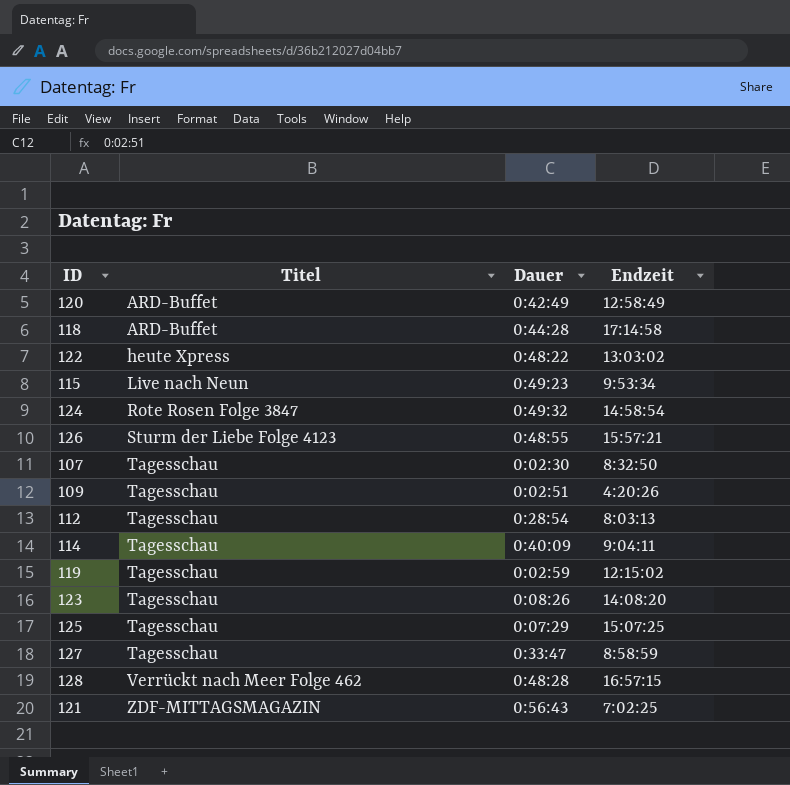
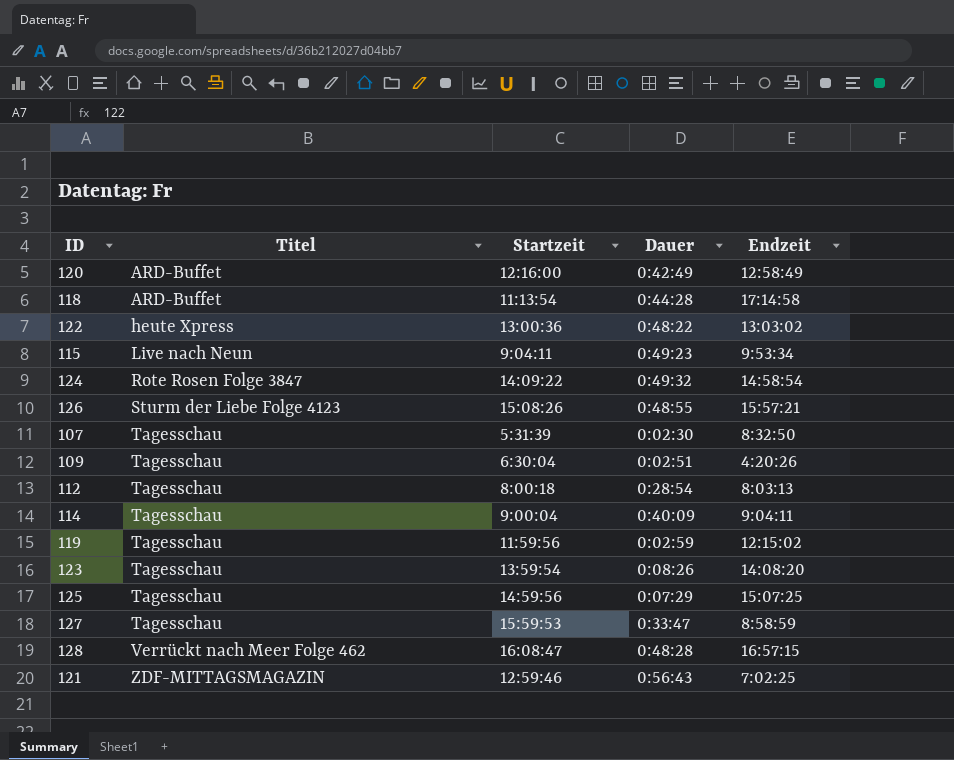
column Startzeit | position: none -> 3

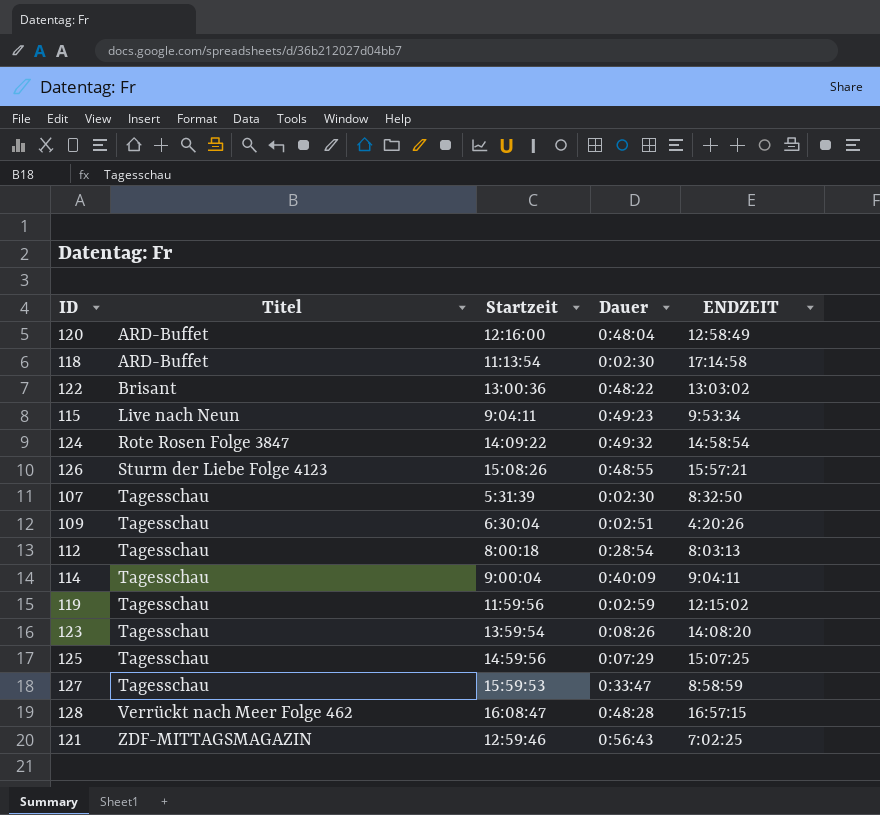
column name: Endzeit -> ENDZEIT
120 | Dauer: 0:42:49 -> 0:48:04
118 | Dauer: 0:44:28 -> 0:02:30
122 | Titel: heute Xpress -> Brisant

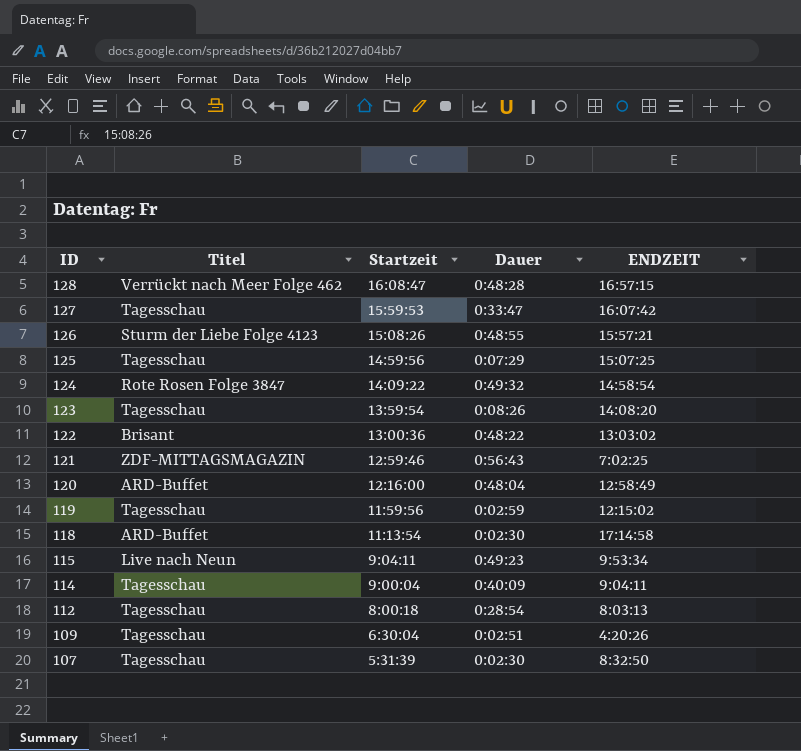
row order: Titel ascending -> ID descending
127 | ENDZEIT: 8:58:59 -> 16:07:42

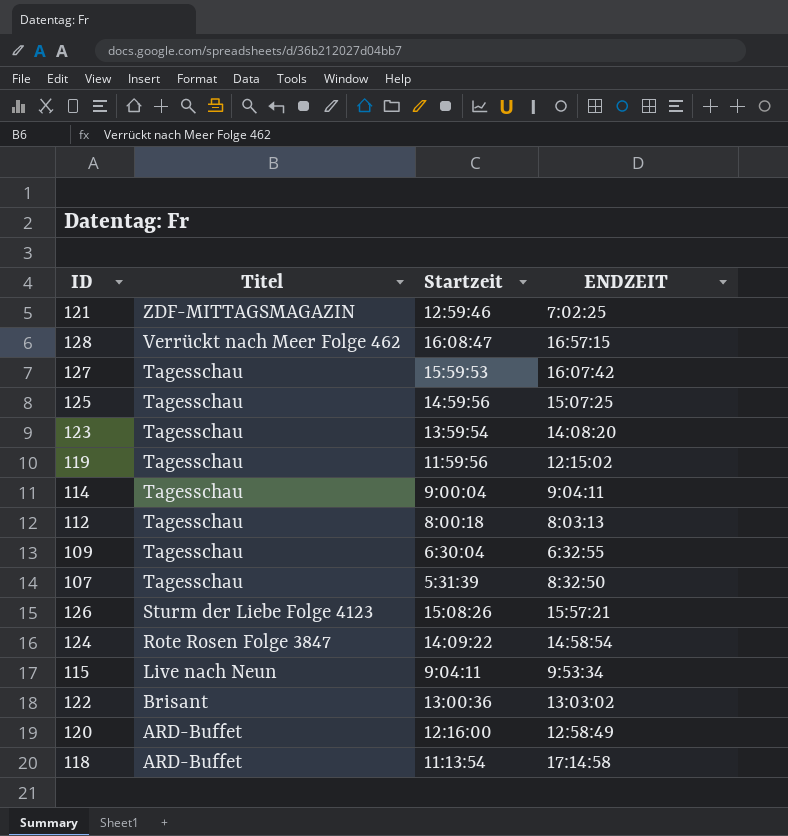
row order: ID descending -> Titel descending
column Dauer | position: 4 -> none
109 | ENDZEIT: 4:20:26 -> 6:32:55

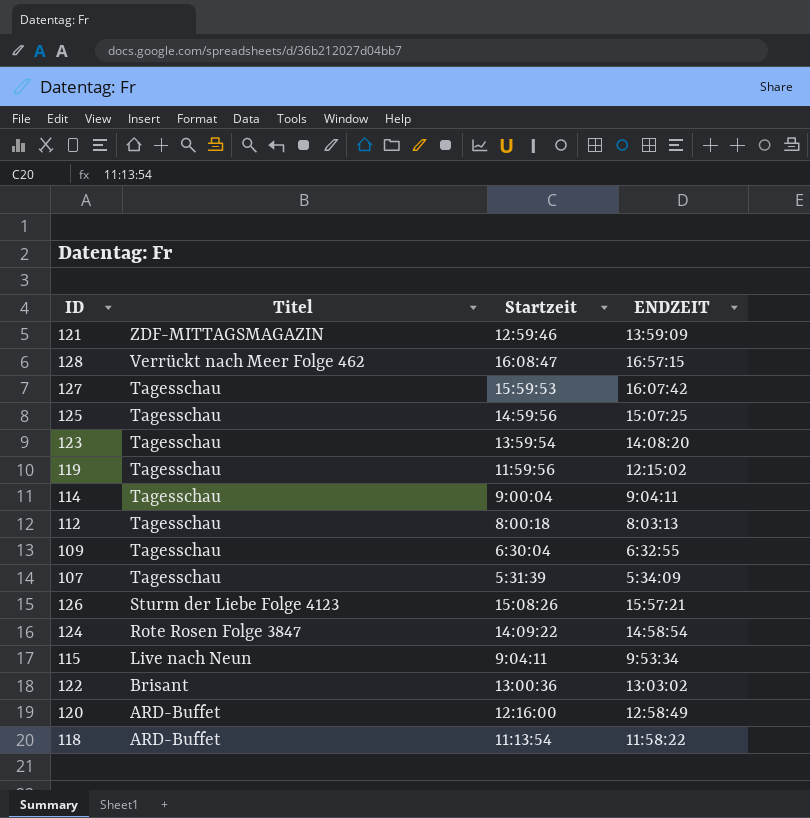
121 | ENDZEIT: 7:02:25 -> 13:59:09
107 | ENDZEIT: 8:32:50 -> 5:34:09
118 | ENDZEIT: 17:14:58 -> 11:58:22

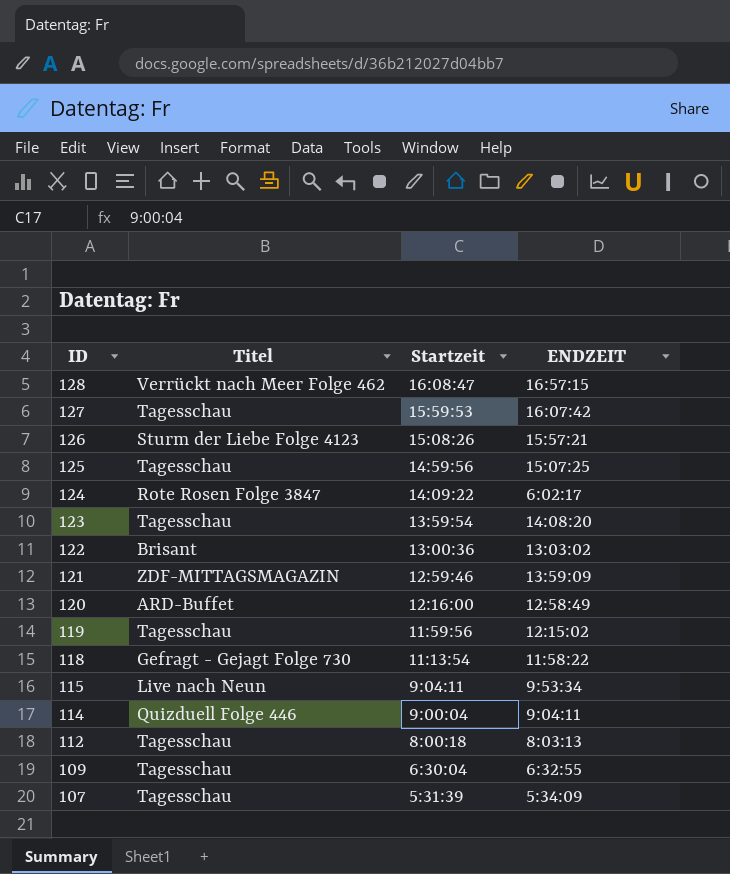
row order: Titel descending -> ID descending
124 | ENDZEIT: 14:58:54 -> 6:02:17
118 | Titel: ARD-Buffet -> Gefragt - Gejagt Folge 730
114 | Titel: Tagesschau -> Quizduell Folge 446

